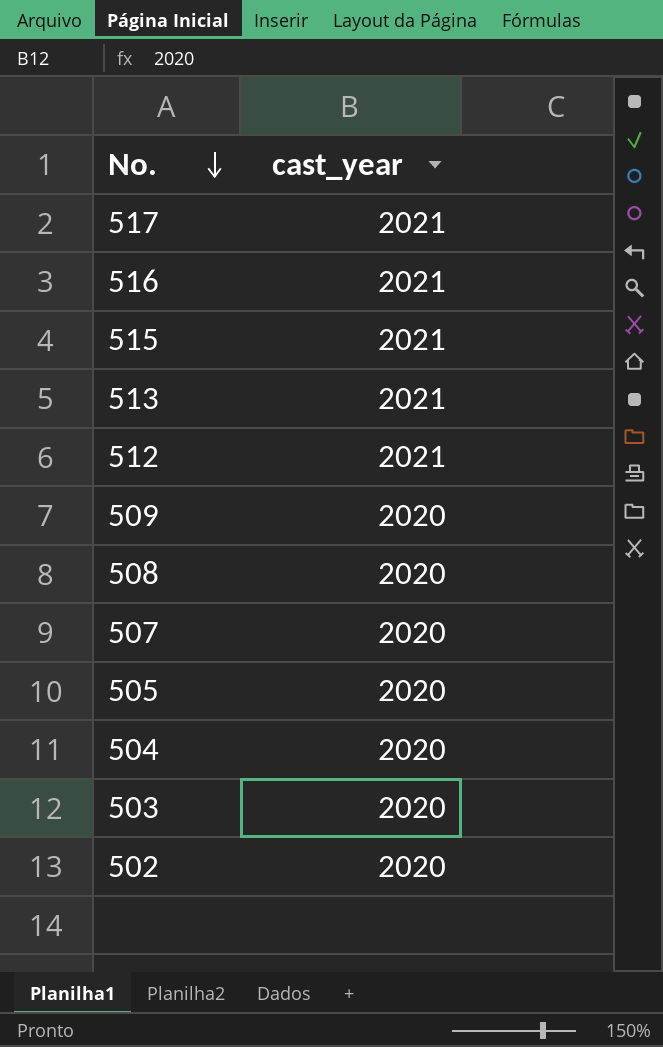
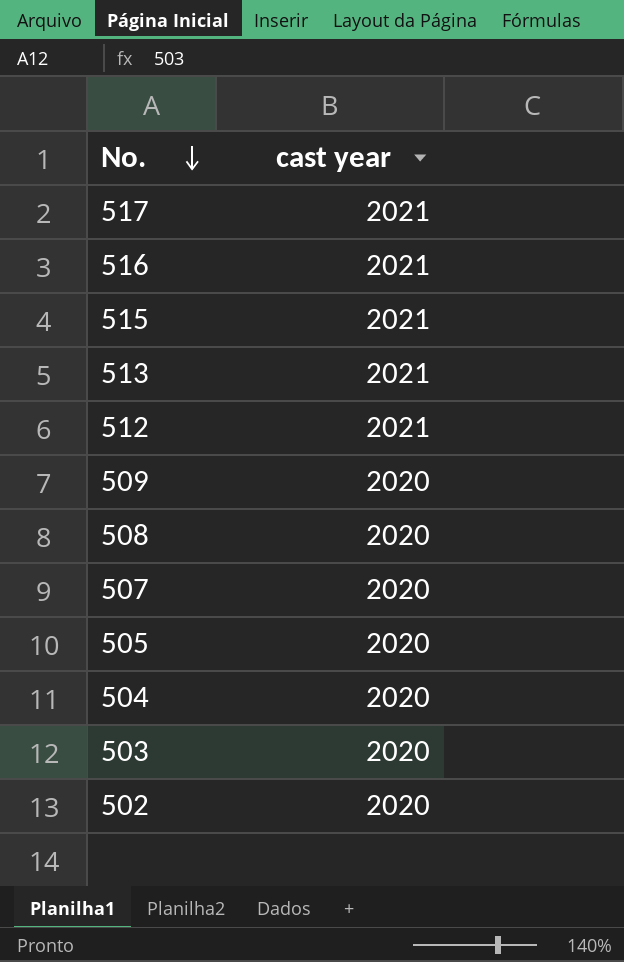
column name: cast_year -> cast year

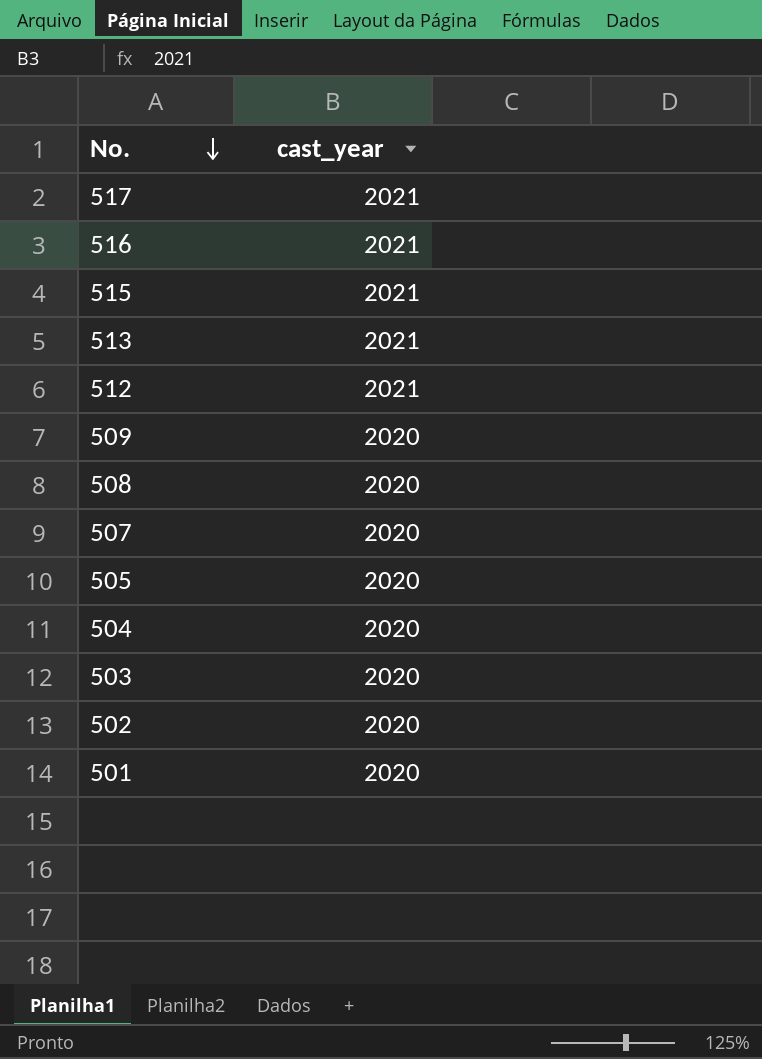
column name: cast year -> cast_year
row 501: none -> 2020

